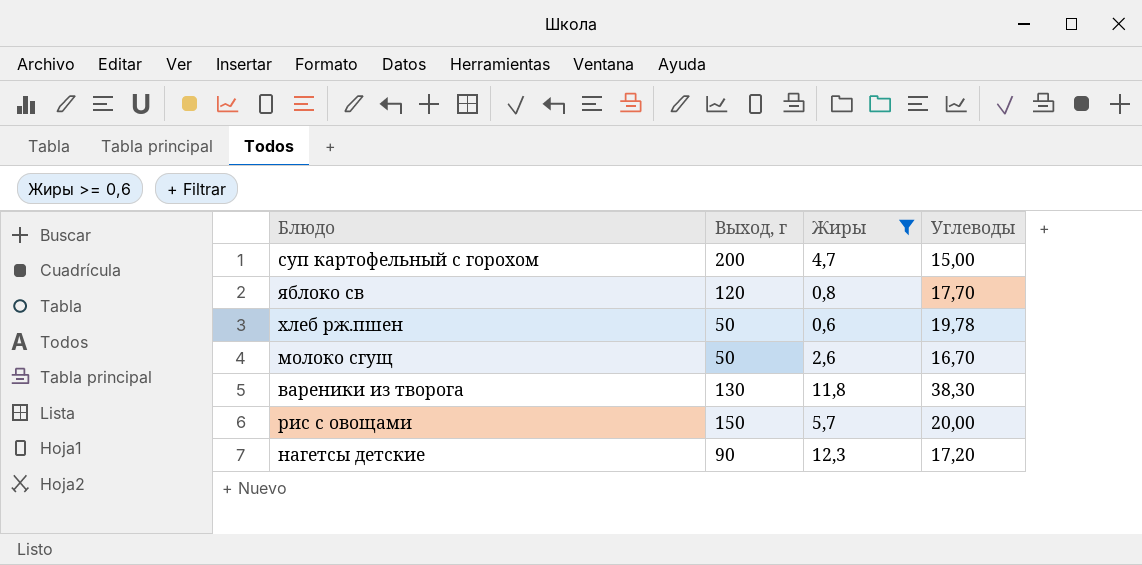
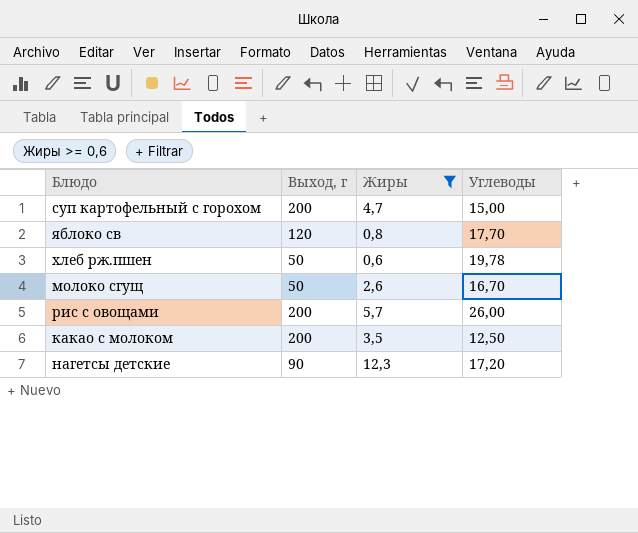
row вареники из творога: 130 | 11,8 | 38,30 -> none
рис с овощами | Выход, г: 150 -> 200
рис с овощами | Углеводы: 20,00 -> 26,00
row какао с молоком: none -> 200 | 3,5 | 12,50

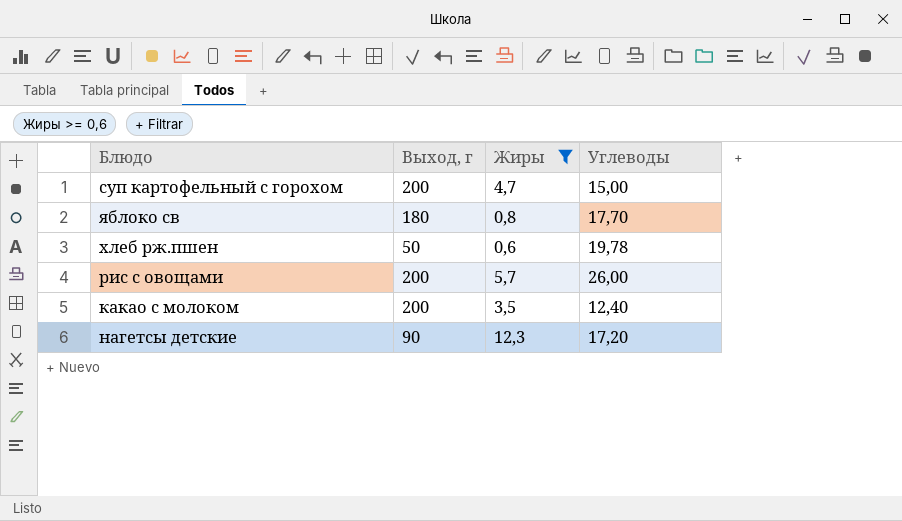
row молоко сгущ: 50 | 2,6 | 16,70 -> none
яблоко св | Выход, г: 120 -> 180
какао с молоком | Углеводы: 12,50 -> 12,40

